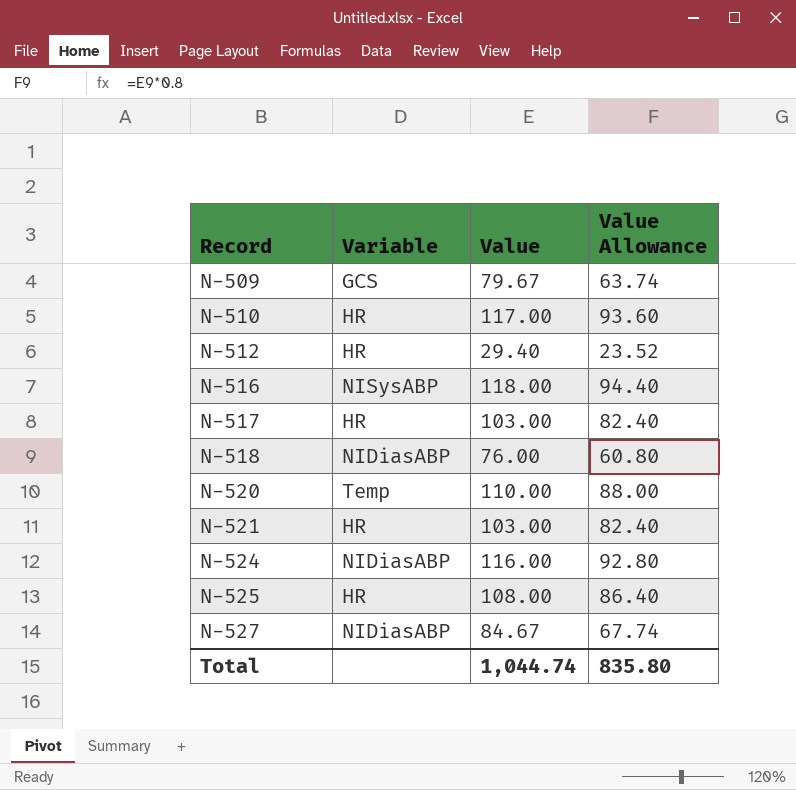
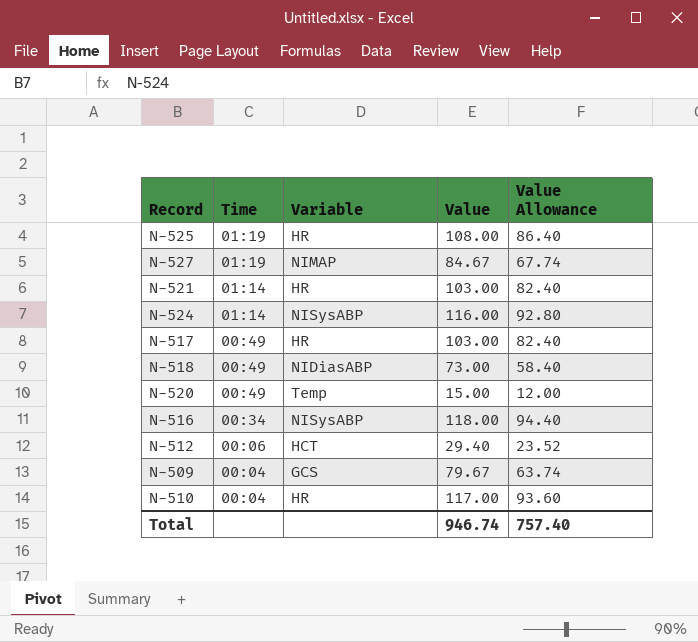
row order: Record ascending -> Time descending
column Time | position: none -> 2
N-527 | Variable: NIDiasABP -> NIMAP
N-524 | Variable: NIDiasABP -> NISysABP
N-518 | Value: 76.00 -> 73.00
N-518 | Value Allowance: 60.80 -> 58.40
N-520 | Value: 110.00 -> 15.00
N-520 | Value Allowance: 88.00 -> 12.00
N-512 | Variable: HR -> HCT
Total | Value: 1,044.74 -> 946.74
Total | Value Allowance: 835.80 -> 757.40

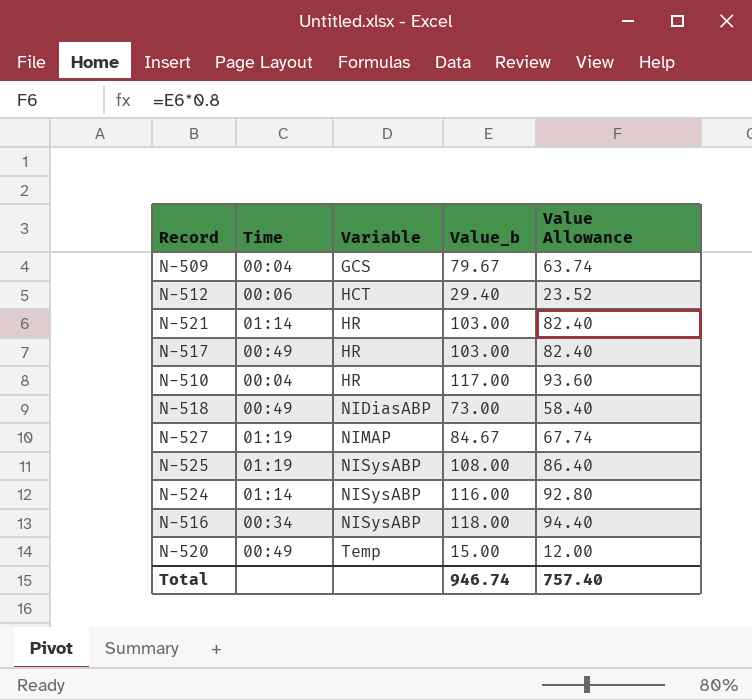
row order: Time descending -> Variable ascending
column name: Value -> Value_b
N-525 | Variable: HR -> NISysABP

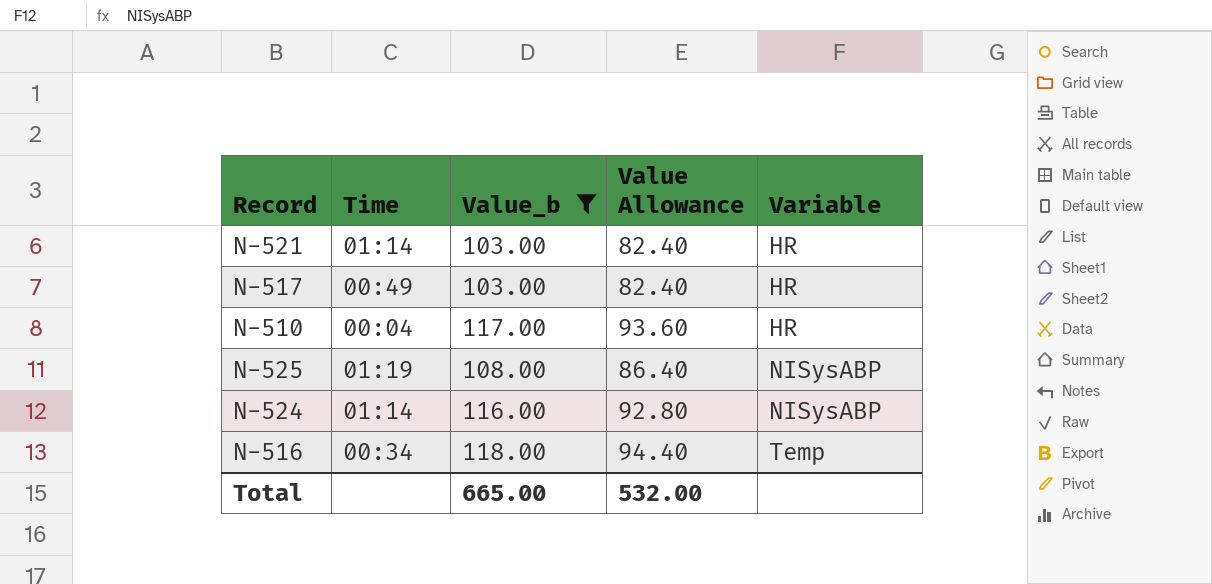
filter: none -> Value_b >= 103.00
column Variable | position: 3 -> 5
N-516 | Variable: NISysABP -> Temp
Total | Value_b: 946.74 -> 665.00
Total | Value Allowance: 757.40 -> 532.00

